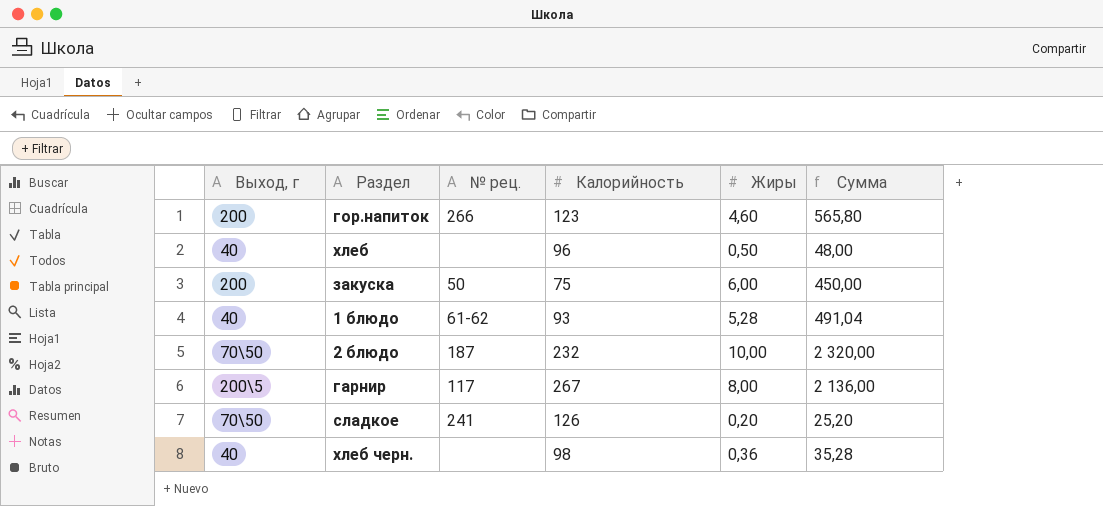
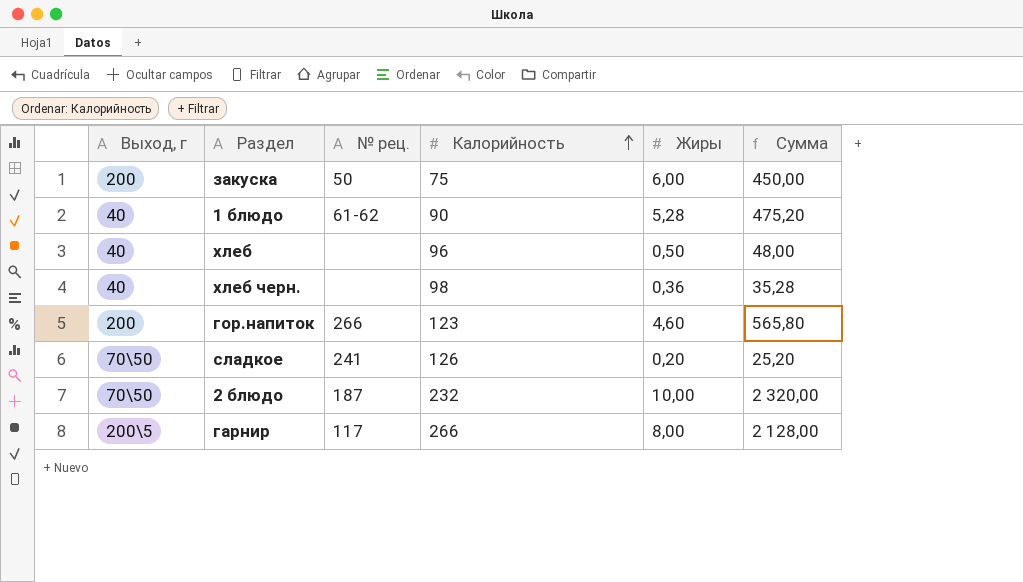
row order: none -> Калорийность ascending
1 блюдо | Калорийность: 93 -> 90
1 блюдо | Сумма: 491,04 -> 475,20
гарнир | Калорийность: 267 -> 266
гарнир | Сумма: 2 136,00 -> 2 128,00

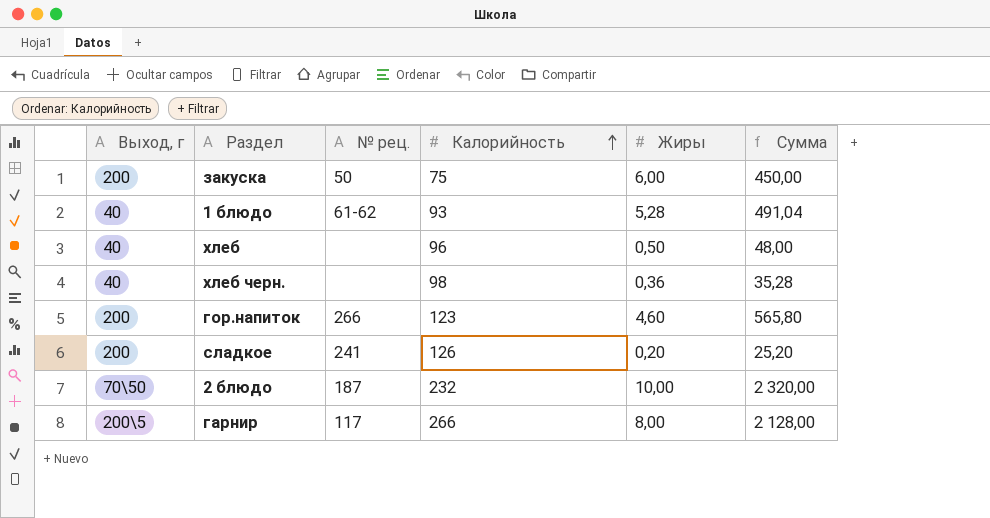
1 блюдо | Калорийность: 90 -> 93
1 блюдо | Сумма: 475,20 -> 491,04
сладкое | Выход, г: 70\50 -> 200

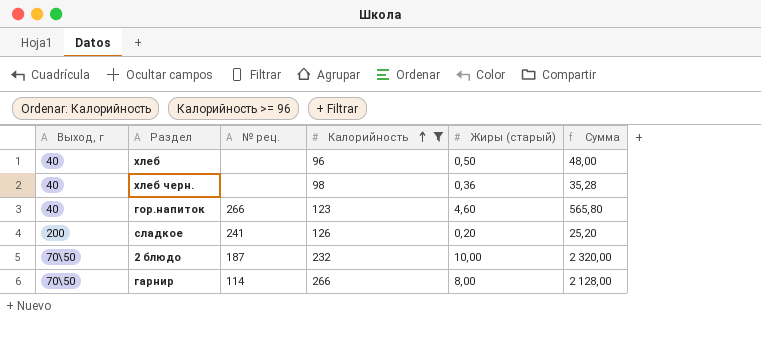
filter: none -> Калорийность >= 96
column name: Жиры -> Жиры (старый)
гор.напиток | Выход, г: 200 -> 40
гарнир | Выход, г: 200\5 -> 70\50
гарнир | № рец.: 117 -> 114

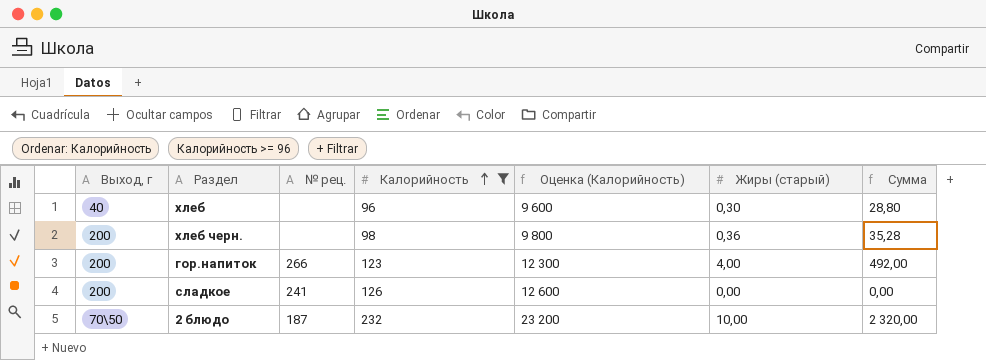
column Оценка (Калорийность) | formula: none -> [Калорийность] * 100
row гарнир: 70\50 | 114 | 266 | 8,00 | 2 128,00 -> none
хлеб | Жиры (старый): 0,50 -> 0,30
хлеб | Сумма: 48,00 -> 28,80
хлеб черн. | Выход, г: 40 -> 200
гор.напиток | Выход, г: 40 -> 200
гор.напиток | Жиры (старый): 4,60 -> 4,00
гор.напиток | Сумма: 565,80 -> 492,00
сладкое | Жиры (старый): 0,20 -> 0,00
сладкое | Сумма: 25,20 -> 0,00

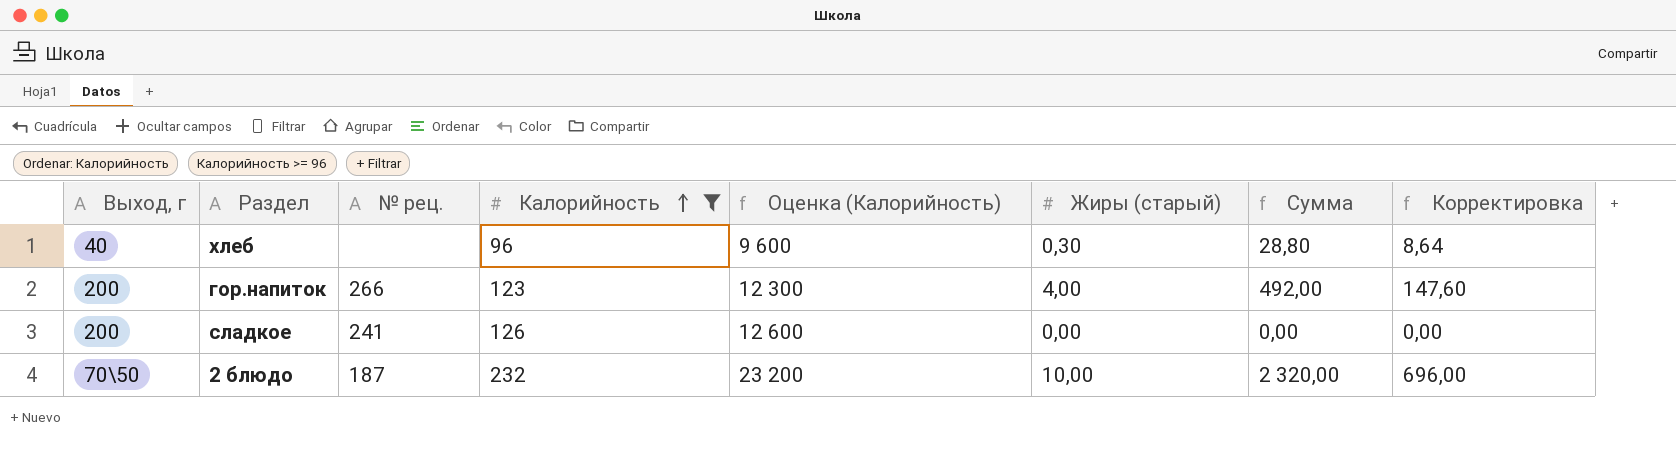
column Корректировка | formula: none -> [Сумма] * 0,3
row хлеб черн.: 200 | none | 98 | 9 800 | 0,36 | 35,28 -> none

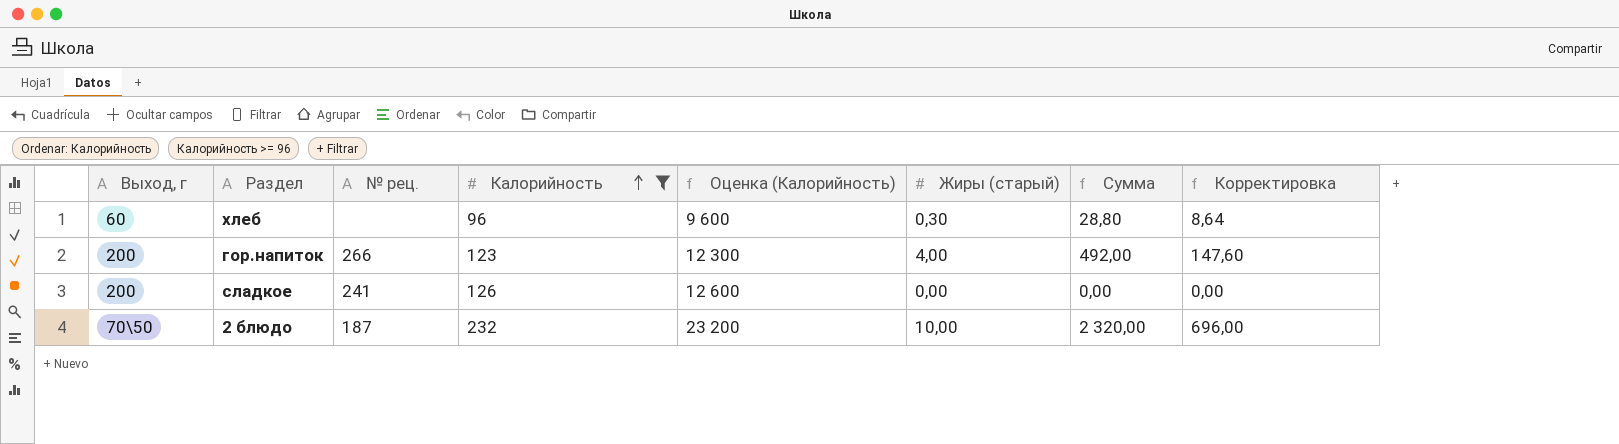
хлеб | Выход, г: 40 -> 60

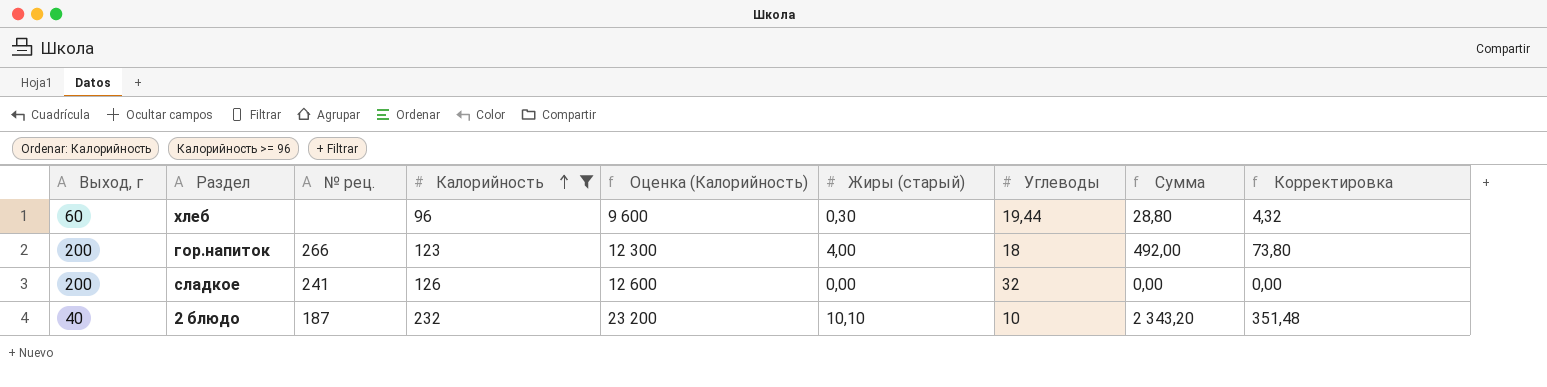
column Углеводы | position: none -> 7
column Корректировка | formula: [Сумма] * 0,3 -> [Сумма] * 0,15
2 блюдо | Выход, г: 70\50 -> 40
2 блюдо | Жиры (старый): 10,00 -> 10,10
2 блюдо | Сумма: 2 320,00 -> 2 343,20

